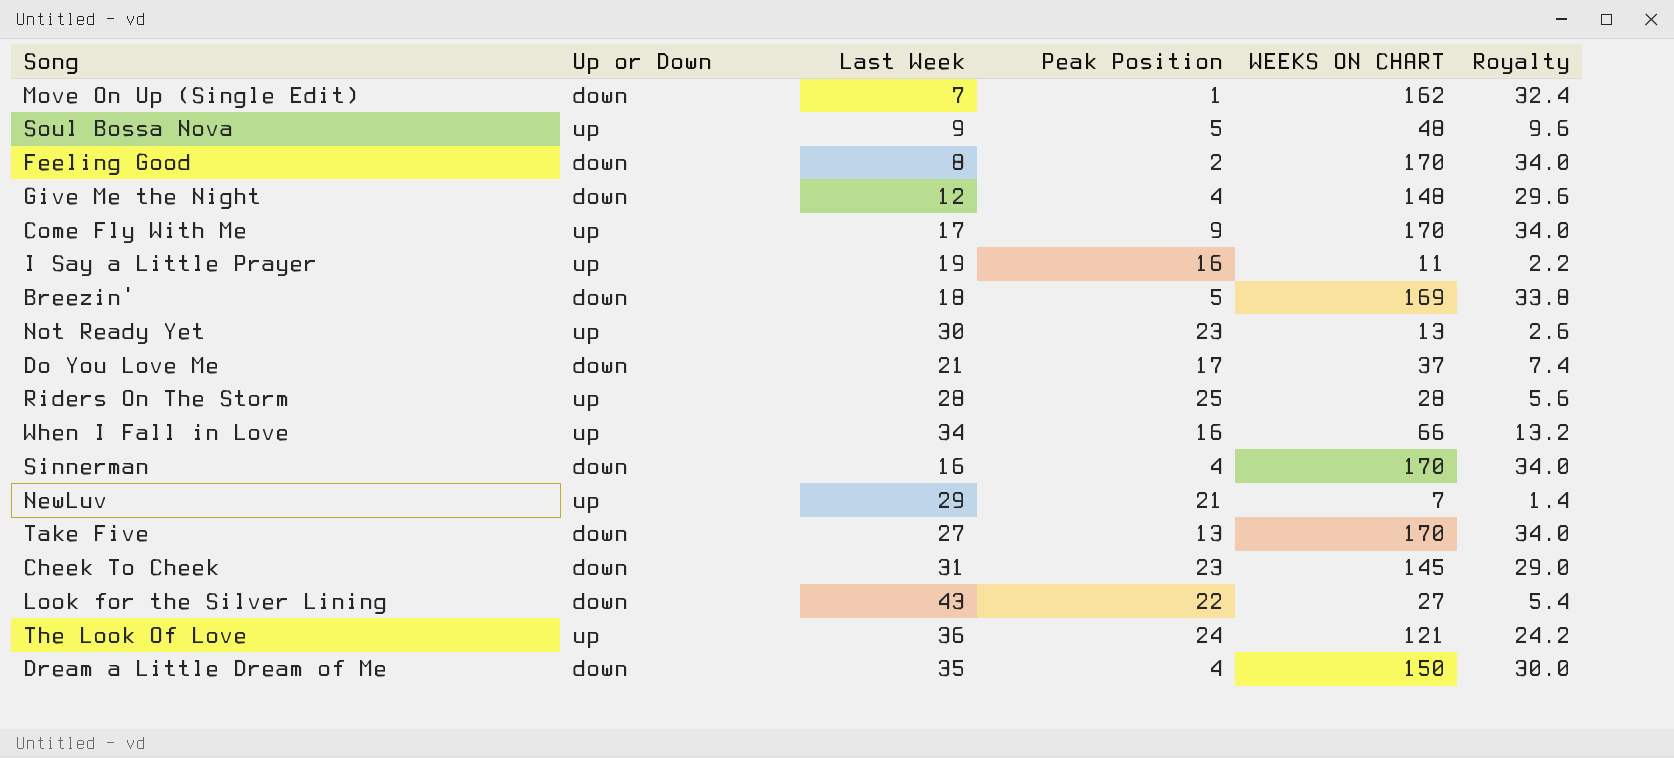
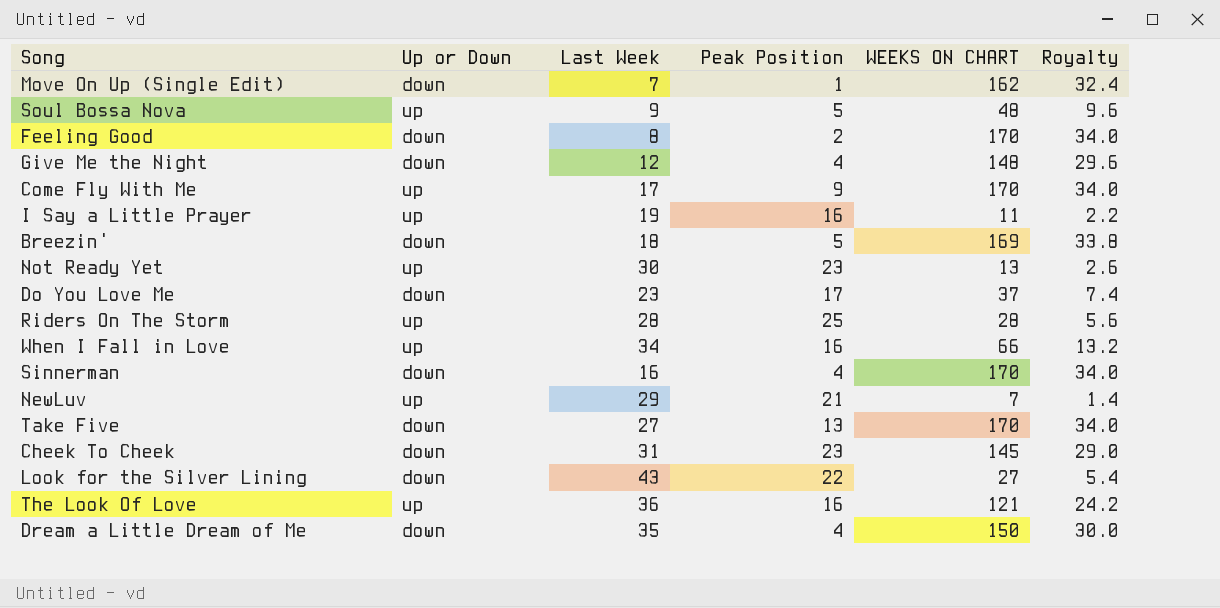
Do You Love Me | Last Week: 21 -> 23
The Look Of Love | Peak Position: 24 -> 16

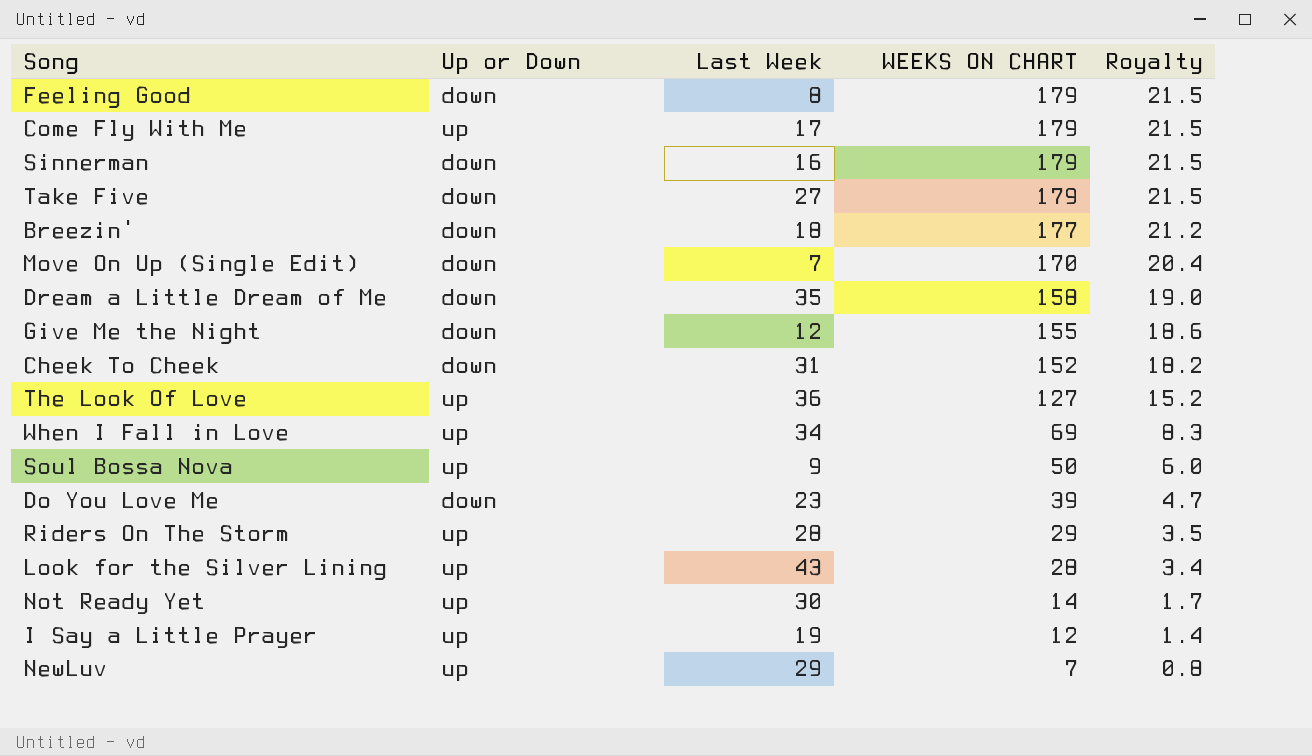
row order: none -> WEEKS ON CHART descending
column Peak Position | position: 4 -> none
column Royalty | formula: [WEEKS ON CHART] * 0.2 -> [WEEKS ON CHART] * 0.12
Feeling Good | WEEKS ON CHART: 170 -> 179
Come Fly With Me | WEEKS ON CHART: 170 -> 179
Sinnerman | WEEKS ON CHART: 170 -> 179
Take Five | WEEKS ON CHART: 170 -> 179
Breezin' | WEEKS ON CHART: 169 -> 177
Move On Up (Single Edit) | WEEKS ON CHART: 162 -> 170
Dream a Little Dream of Me | WEEKS ON CHART: 150 -> 158
Give Me the Night | WEEKS ON CHART: 148 -> 155
Cheek To Cheek | WEEKS ON CHART: 145 -> 152
The Look Of Love | WEEKS ON CHART: 121 -> 127
When I Fall in Love | WEEKS ON CHART: 66 -> 69
Soul Bossa Nova | WEEKS ON CHART: 48 -> 50
Do You Love Me | WEEKS ON CHART: 37 -> 39
Riders On The Storm | WEEKS ON CHART: 28 -> 29
Look for the Silver Lining | Up or Down: down -> up
Look for the Silver Lining | WEEKS ON CHART: 27 -> 28
Not Ready Yet | WEEKS ON CHART: 13 -> 14
I Say a Little Prayer | WEEKS ON CHART: 11 -> 12

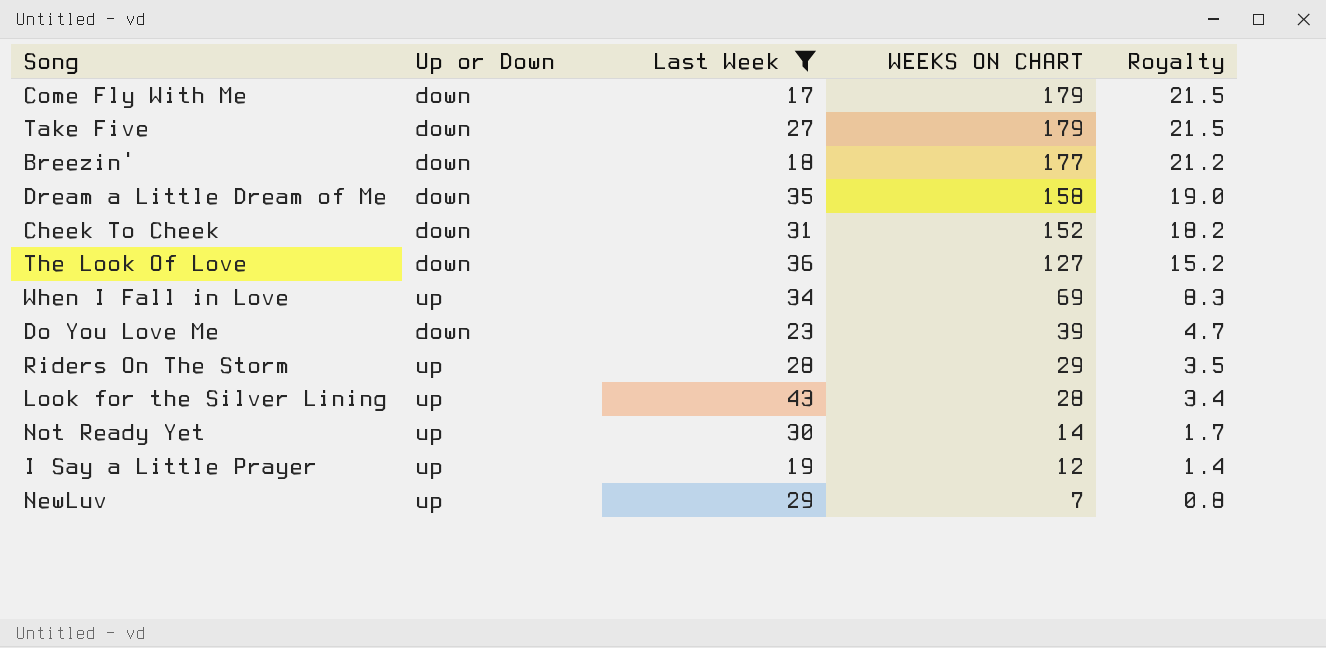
filter: none -> Last Week >= 17
Come Fly With Me | Up or Down: up -> down
The Look Of Love | Up or Down: up -> down

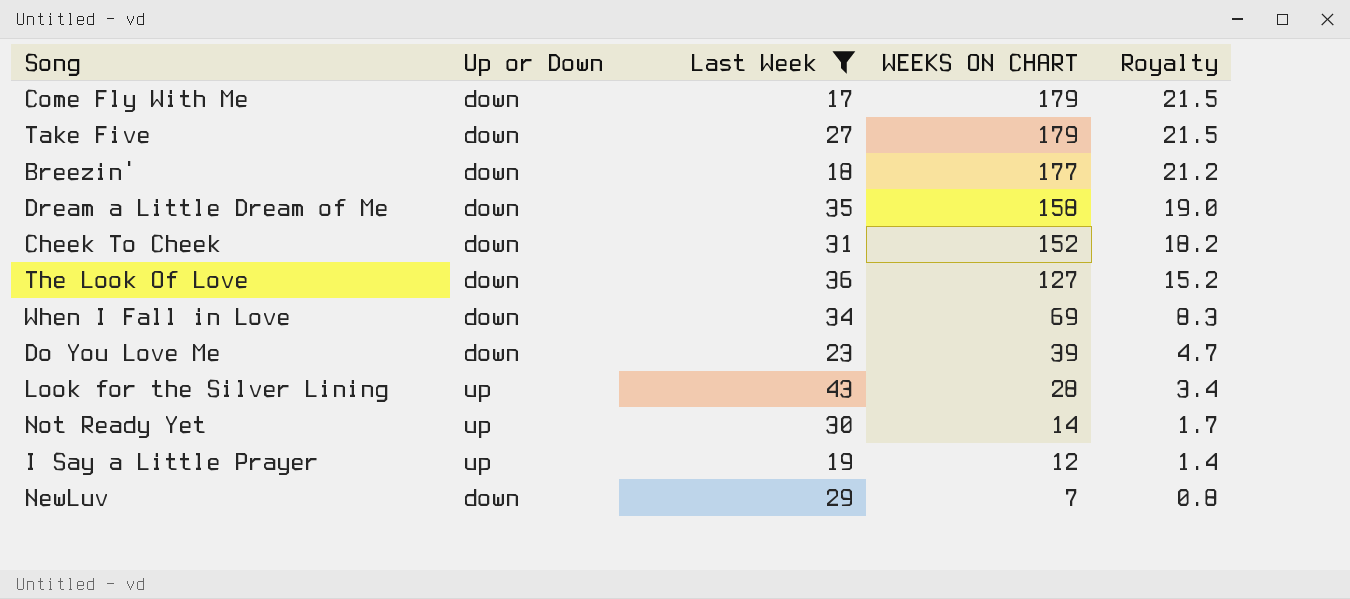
row Riders On The Storm: up | 28 | 29 | 3.5 -> none
When I Fall in Love | Up or Down: up -> down
NewLuv | Up or Down: up -> down

